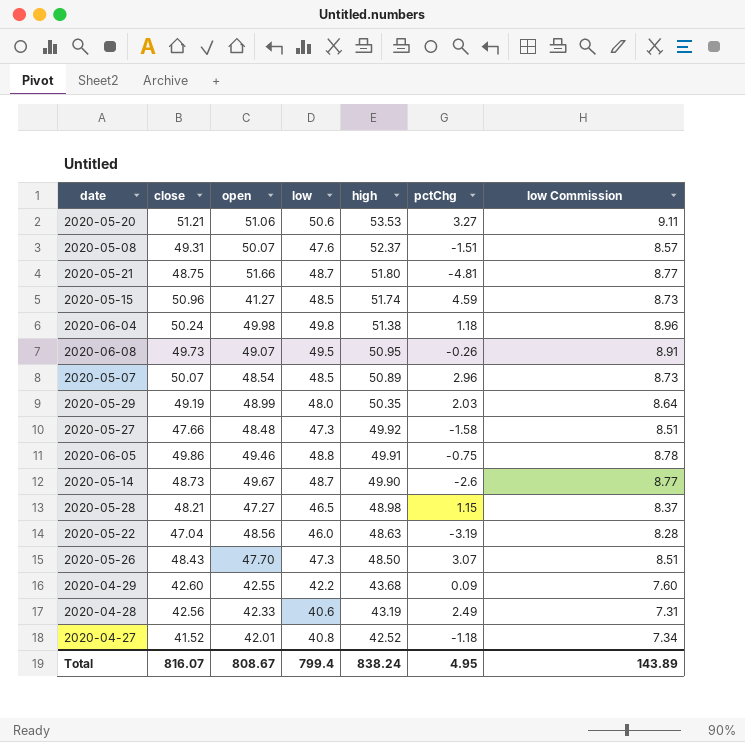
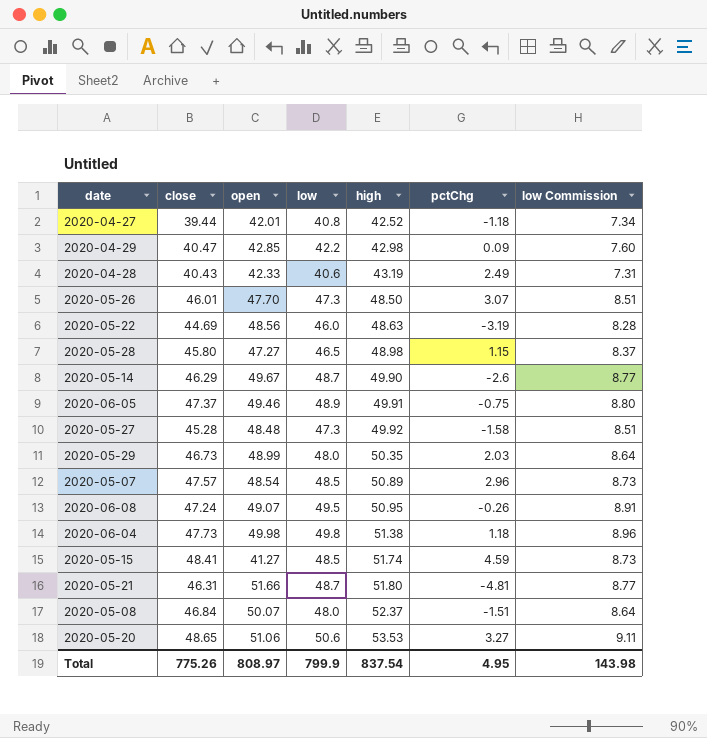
row order: high descending -> high ascending
2020-04-27 | close: 41.52 -> 39.44
2020-04-29 | close: 42.60 -> 40.47
2020-04-29 | open: 42.55 -> 42.85
2020-04-29 | high: 43.68 -> 42.98
2020-04-28 | close: 42.56 -> 40.43
2020-05-26 | close: 48.43 -> 46.01
2020-05-22 | close: 47.04 -> 44.69
2020-05-28 | close: 48.21 -> 45.80
2020-05-14 | close: 48.73 -> 46.29
2020-06-05 | close: 49.86 -> 47.37
2020-06-05 | low: 48.8 -> 48.9
2020-06-05 | low Commission: 8.78 -> 8.80
2020-05-27 | close: 47.66 -> 45.28
2020-05-29 | close: 49.19 -> 46.73
2020-05-07 | close: 50.07 -> 47.57
2020-06-08 | close: 49.73 -> 47.24
2020-06-04 | close: 50.24 -> 47.73
2020-05-15 | close: 50.96 -> 48.41
2020-05-21 | close: 48.75 -> 46.31
2020-05-08 | close: 49.31 -> 46.84
2020-05-08 | low: 47.6 -> 48.0
2020-05-08 | low Commission: 8.57 -> 8.64
2020-05-20 | close: 51.21 -> 48.65
Total | close: 816.07 -> 775.26
Total | open: 808.67 -> 808.97
Total | low: 799.4 -> 799.9
Total | high: 838.24 -> 837.54
Total | low Commission: 143.89 -> 143.98

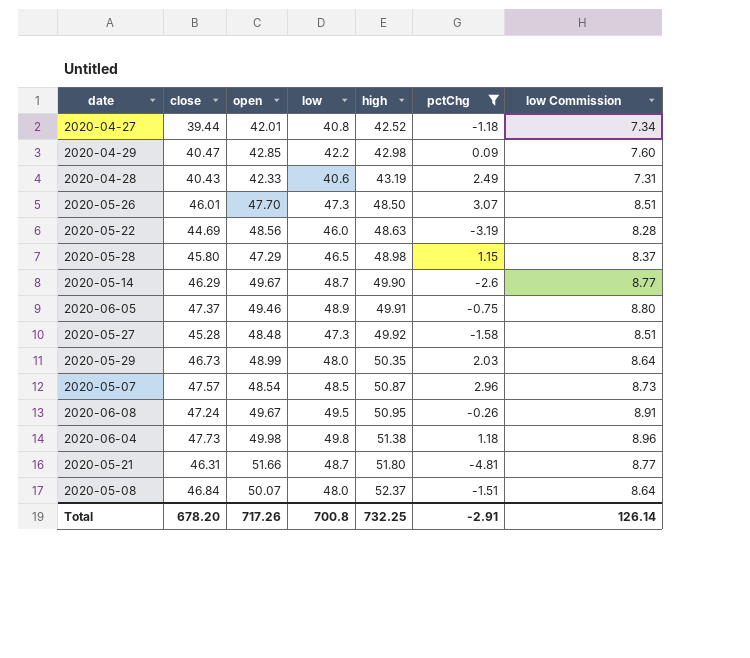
filter: none -> pctChg <= 3.07
2020-05-28 | open: 47.27 -> 47.29
2020-05-07 | high: 50.89 -> 50.87
2020-06-08 | open: 49.07 -> 49.67
Total | close: 775.26 -> 678.20
Total | open: 808.97 -> 717.26
Total | low: 799.9 -> 700.8
Total | high: 837.54 -> 732.25
Total | pctChg: 4.95 -> -2.91
Total | low Commission: 143.98 -> 126.14

